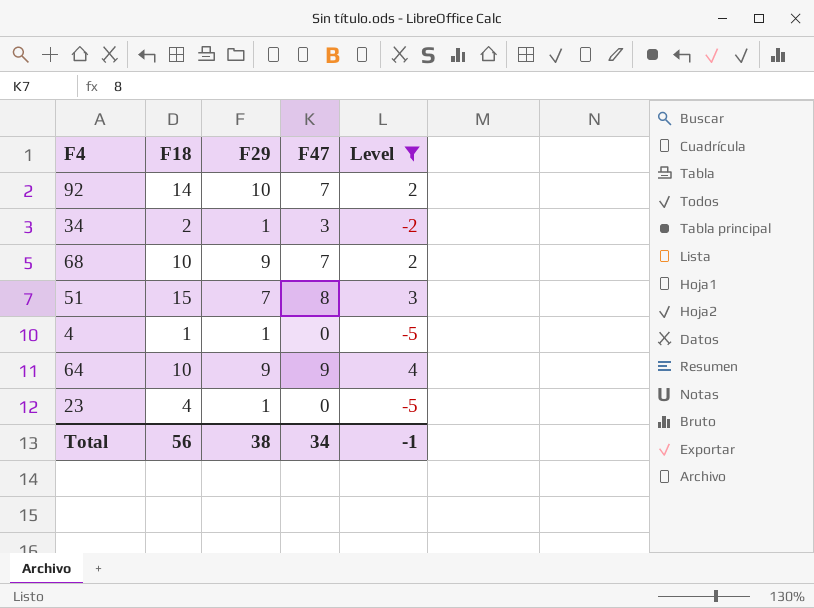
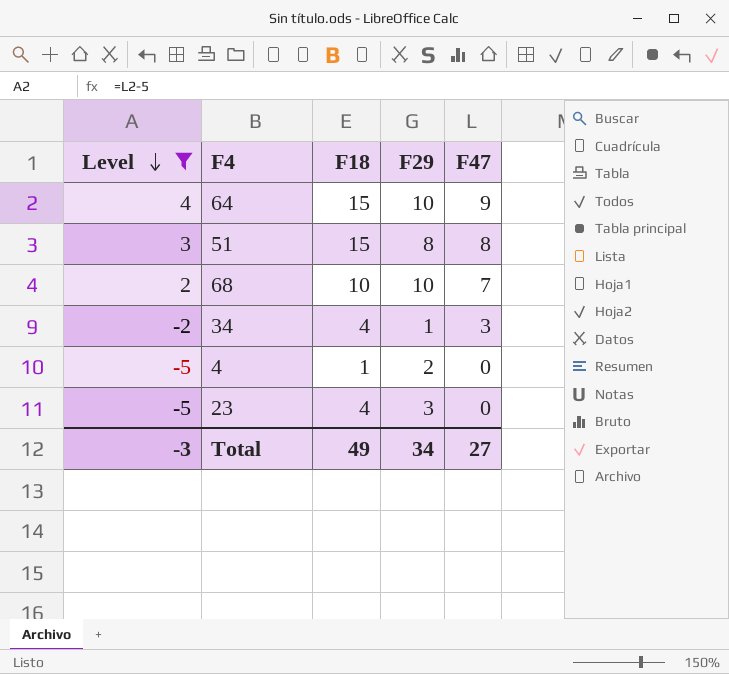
row order: none -> Level descending
column Level | position: 5 -> 1
row 92: 14 | 10 | 7 | 2 -> none
64 | F18: 10 -> 15
64 | F29: 9 -> 10
51 | F29: 7 -> 8
68 | F29: 9 -> 10
34 | F18: 2 -> 4
4 | F29: 1 -> 2
23 | F29: 1 -> 3
Total | Level: -1 -> -3
Total | F18: 56 -> 49
Total | F29: 38 -> 34
Total | F47: 34 -> 27

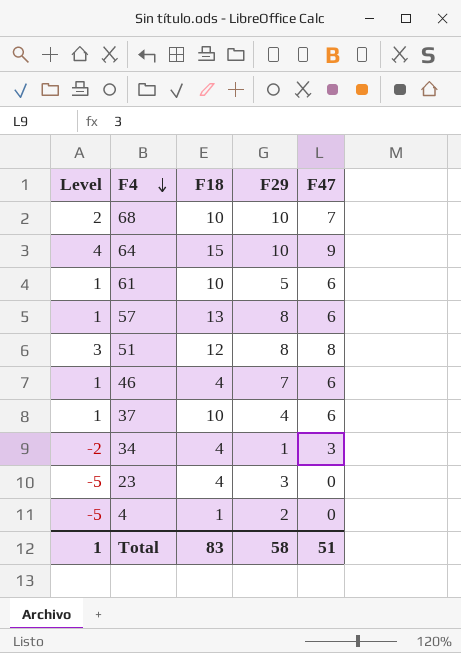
filter: Level != 1 -> none
row order: Level descending -> F4 descending
51 | F18: 15 -> 12
Total | Level: -3 -> 1
Total | F18: 49 -> 83
Total | F29: 34 -> 58
Total | F47: 27 -> 51

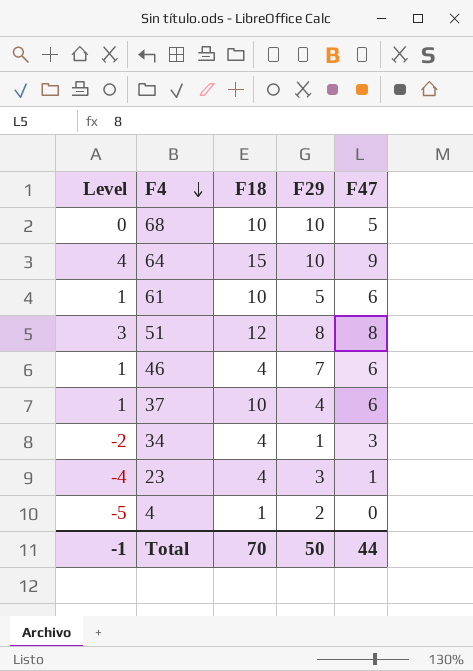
row 57: 1 | 13 | 8 | 6 -> none
68 | Level: 2 -> 0
68 | F47: 7 -> 5
23 | Level: -5 -> -4
23 | F47: 0 -> 1
Total | Level: 1 -> -1
Total | F18: 83 -> 70
Total | F29: 58 -> 50
Total | F47: 51 -> 44

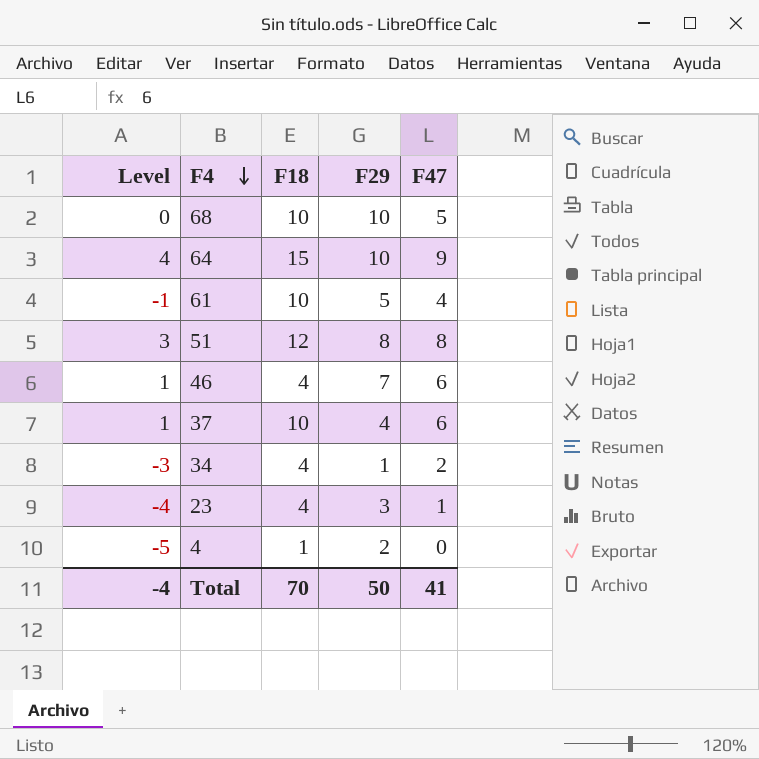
61 | Level: 1 -> -1
61 | F47: 6 -> 4
34 | Level: -2 -> -3
34 | F47: 3 -> 2
Total | Level: -1 -> -4
Total | F47: 44 -> 41

